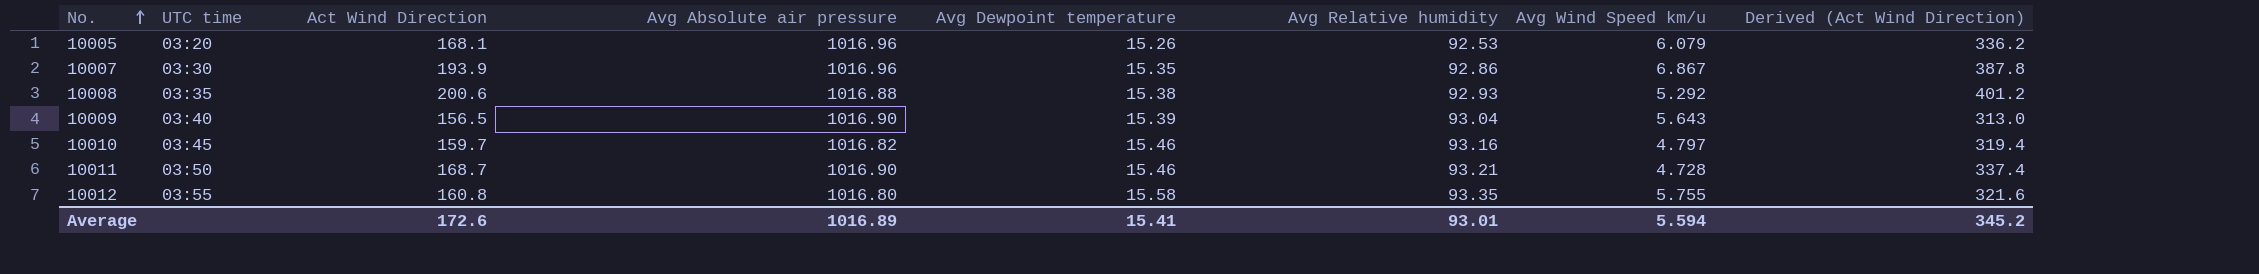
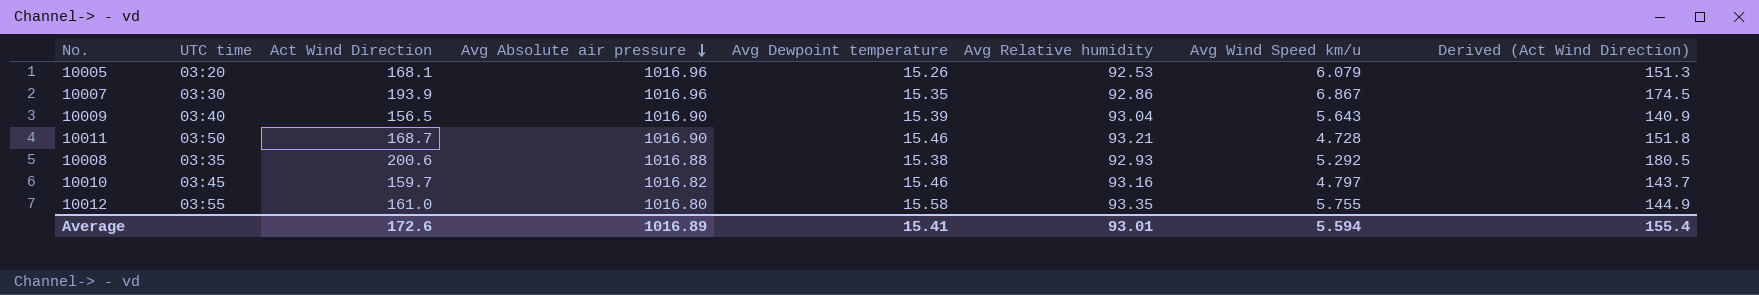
row order: No. ascending -> Avg Absolute air pressure descending
column Derived (Act Wind Direction) | formula: [Act Wind Direction] * 2 -> [Act Wind Direction] * 0.9
10012 | Act Wind Direction: 160.8 -> 161.0
Average | Derived (Act Wind Direction): 345.2 -> 155.4

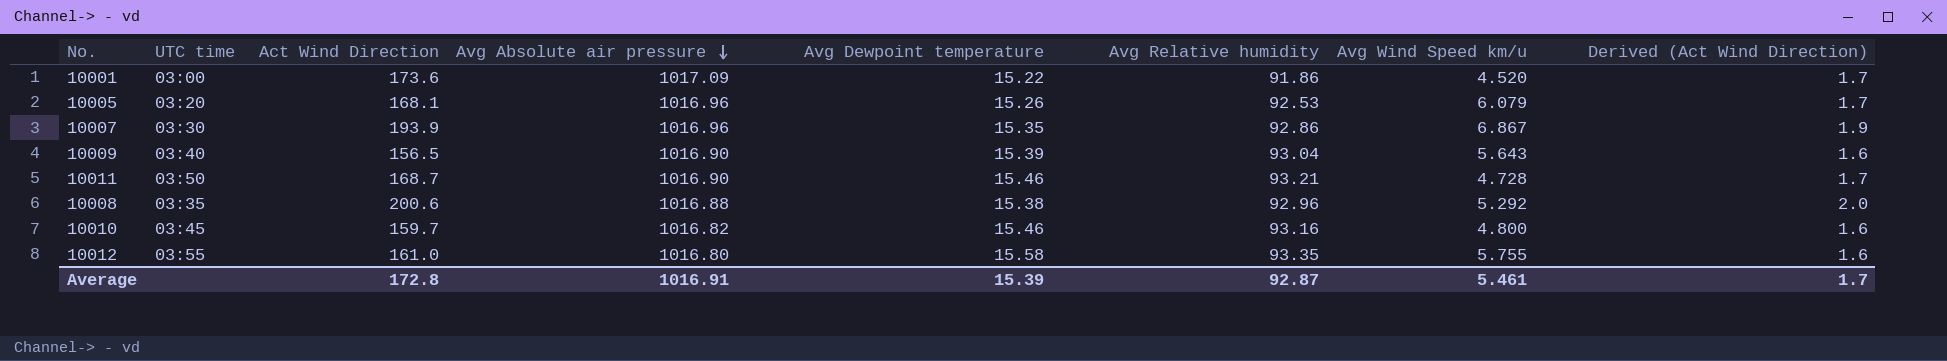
column Derived (Act Wind Direction) | formula: [Act Wind Direction] * 0.9 -> [Act Wind Direction] * 0.01
row 10001: none -> 03:00 | 173.6 | 1017.09 | 15.22 | 91.86 | 4.520 | 1.7
10008 | Avg Relative humidity: 92.93 -> 92.96
10010 | Avg Wind Speed km/u: 4.797 -> 4.800
Average | Act Wind Direction: 172.6 -> 172.8
Average | Avg Absolute air pressure: 1016.89 -> 1016.91
Average | Avg Dewpoint temperature: 15.41 -> 15.39
Average | Avg Relative humidity: 93.01 -> 92.87
Average | Avg Wind Speed km/u: 5.594 -> 5.461
Average | Derived (Act Wind Direction): 155.4 -> 1.7

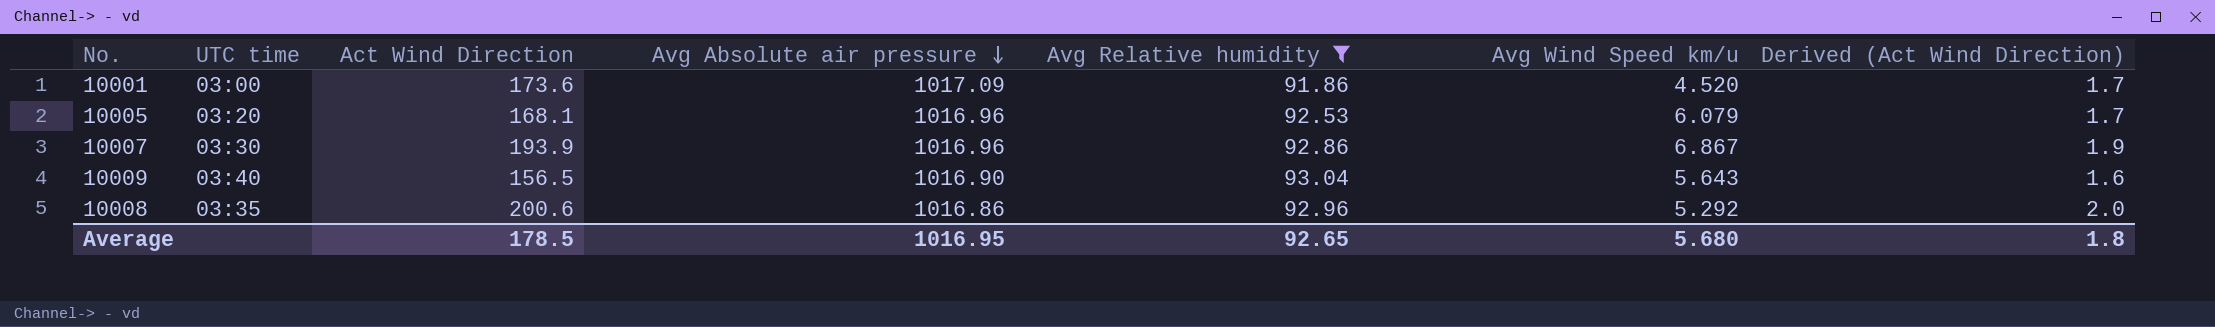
filter: none -> Avg Relative humidity <= 93.04
column Avg Dewpoint temperature | position: 5 -> none
10008 | Avg Absolute air pressure: 1016.88 -> 1016.86
Average | Act Wind Direction: 172.8 -> 178.5
Average | Avg Absolute air pressure: 1016.91 -> 1016.95
Average | Avg Relative humidity: 92.87 -> 92.65
Average | Avg Wind Speed km/u: 5.461 -> 5.680
Average | Derived (Act Wind Direction): 1.7 -> 1.8

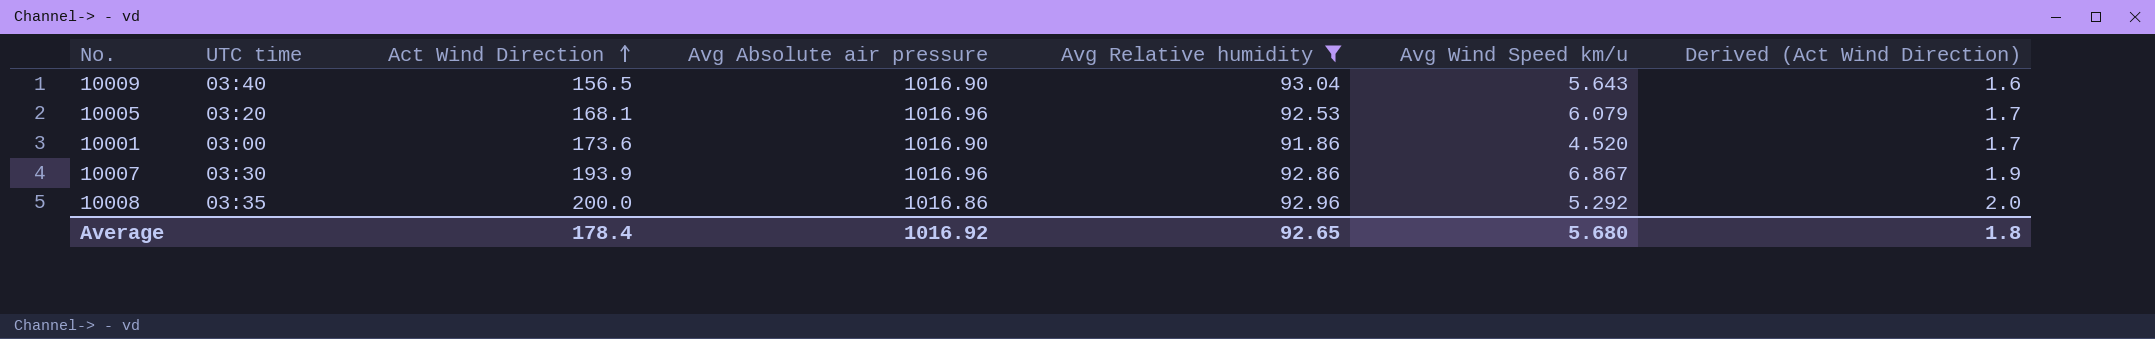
row order: Avg Absolute air pressure descending -> Act Wind Direction ascending
10001 | Avg Absolute air pressure: 1017.09 -> 1016.90
10008 | Act Wind Direction: 200.6 -> 200.0
Average | Act Wind Direction: 178.5 -> 178.4
Average | Avg Absolute air pressure: 1016.95 -> 1016.92

